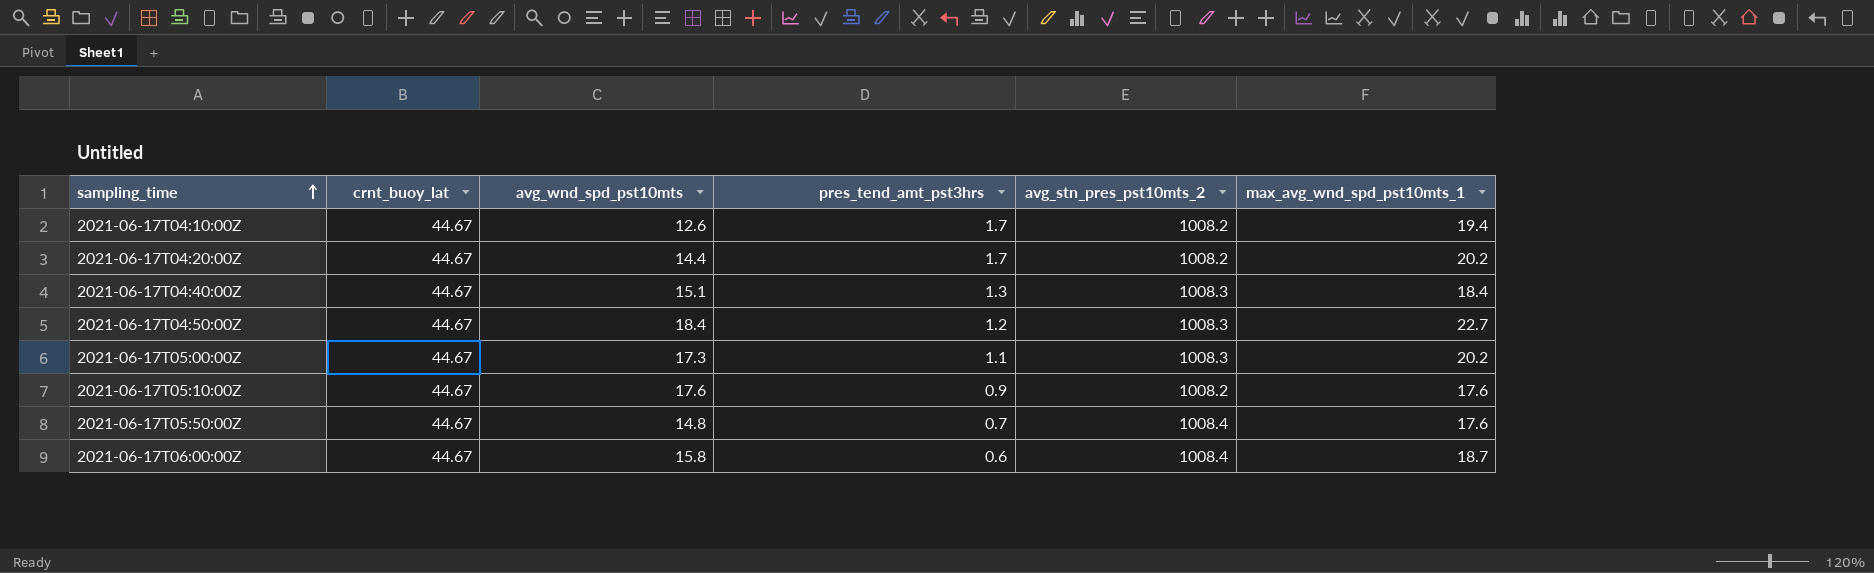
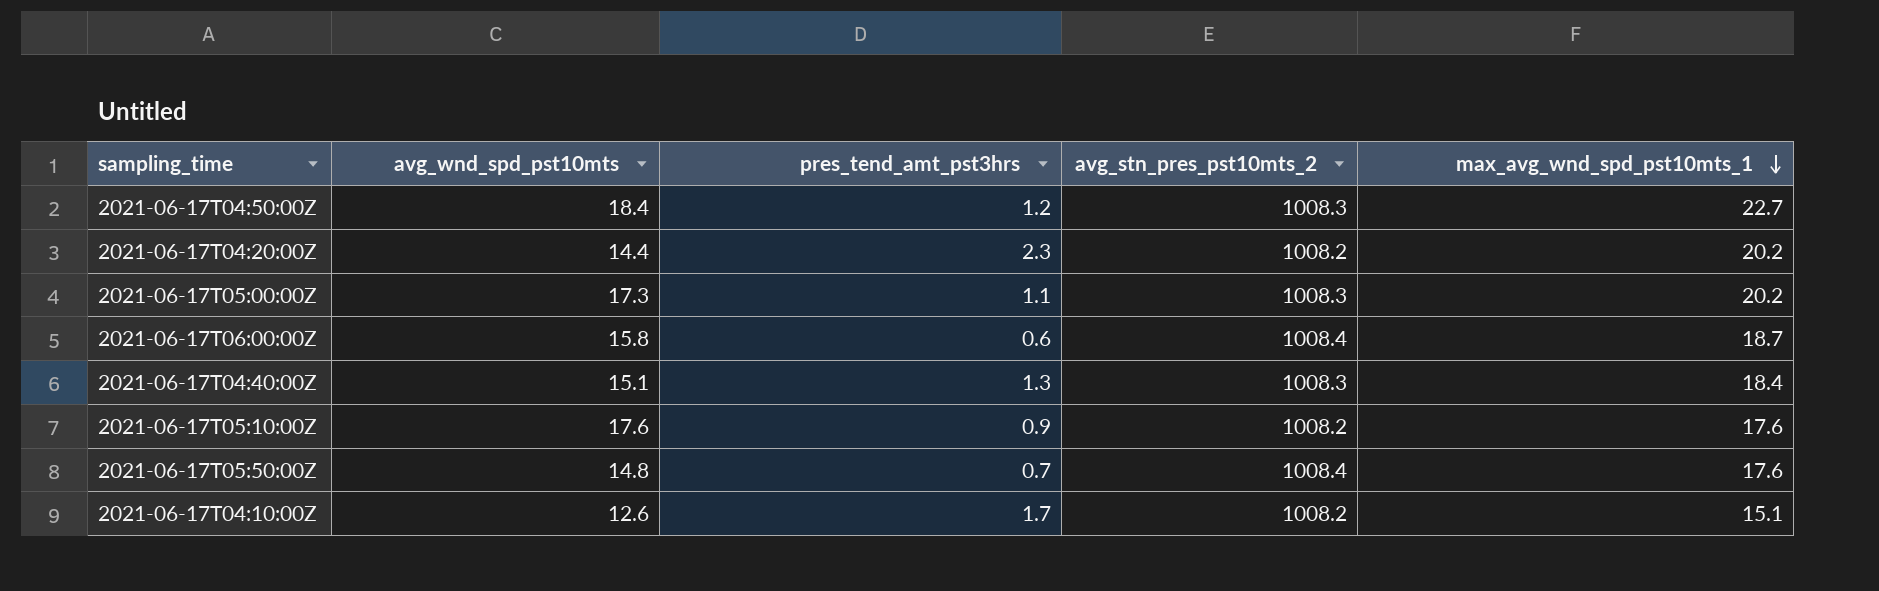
row order: sampling_time ascending -> max_avg_wnd_spd_pst10mts_1 descending
column crnt_buoy_lat | position: 2 -> none
2021-06-17T04:20:00Z | pres_tend_amt_pst3hrs: 1.7 -> 2.3
2021-06-17T04:10:00Z | max_avg_wnd_spd_pst10mts_1: 19.4 -> 15.1

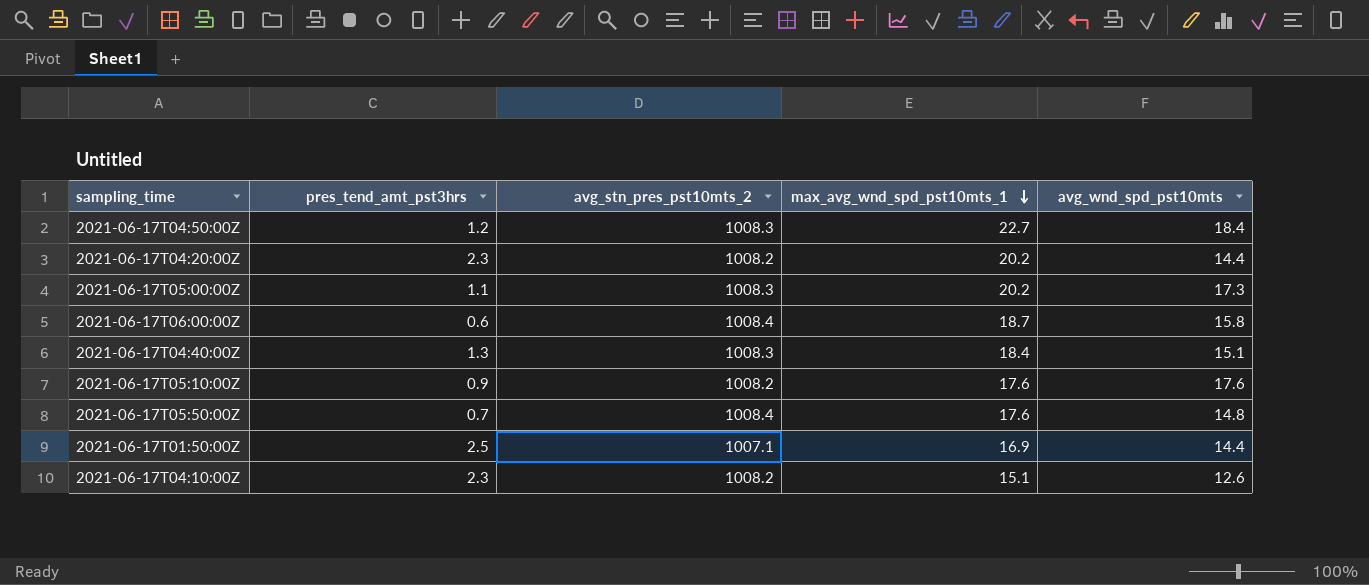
column avg_wnd_spd_pst10mts | position: 2 -> 5
row 2021-06-17T01:50:00Z: none -> 2.5 | 1007.1 | 16.9 | 14.4
2021-06-17T04:10:00Z | pres_tend_amt_pst3hrs: 1.7 -> 2.3

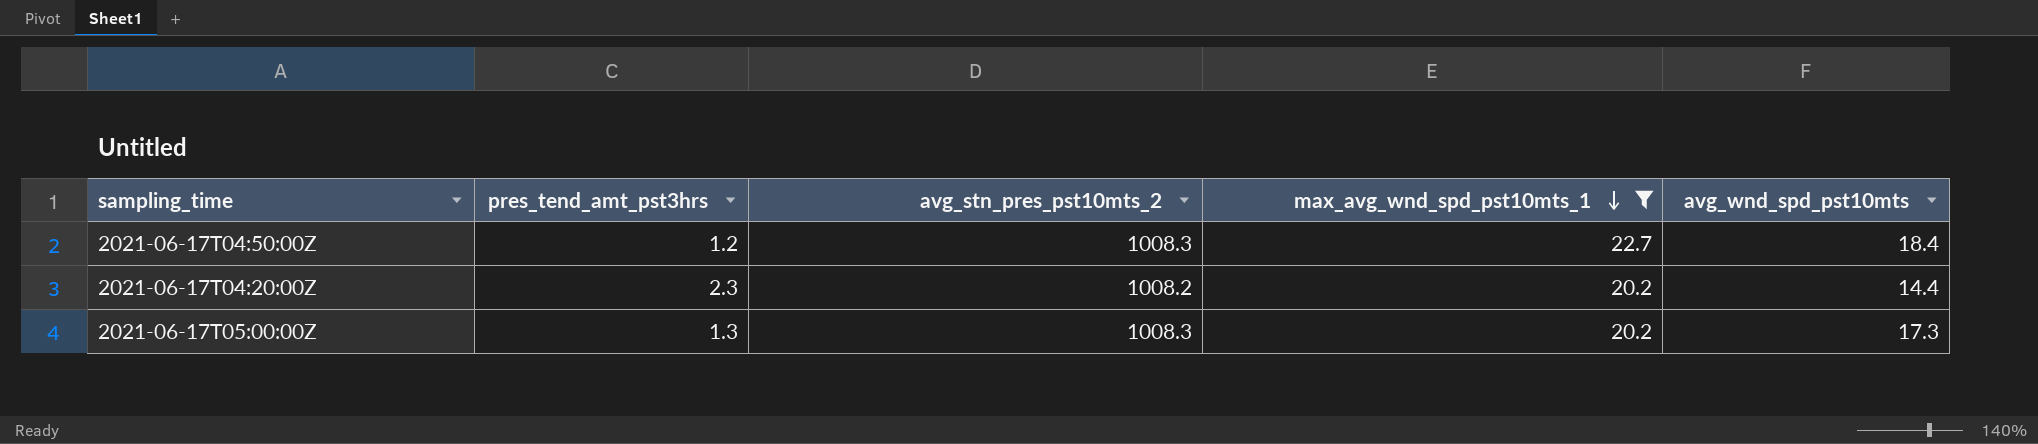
filter: none -> max_avg_wnd_spd_pst10mts_1 >= 20.2
2021-06-17T05:00:00Z | pres_tend_amt_pst3hrs: 1.1 -> 1.3

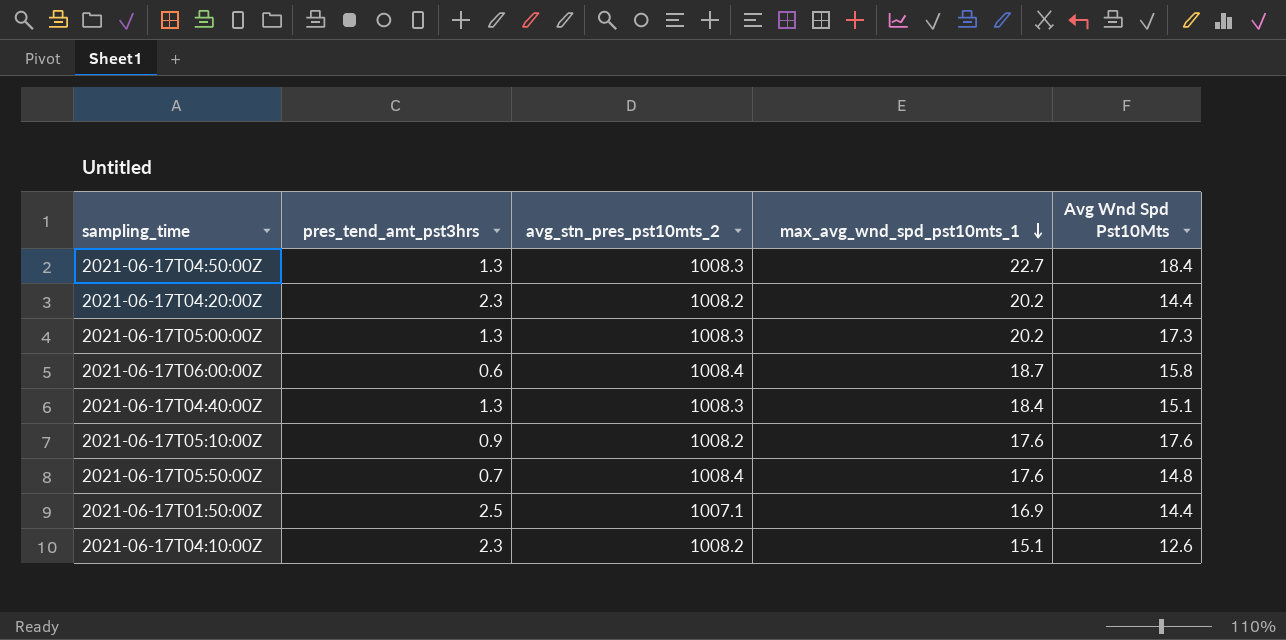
filter: max_avg_wnd_spd_pst10mts_1 >= 20.2 -> none
column name: avg_wnd_spd_pst10mts -> Avg Wnd Spd Pst10Mts
2021-06-17T04:50:00Z | pres_tend_amt_pst3hrs: 1.2 -> 1.3

